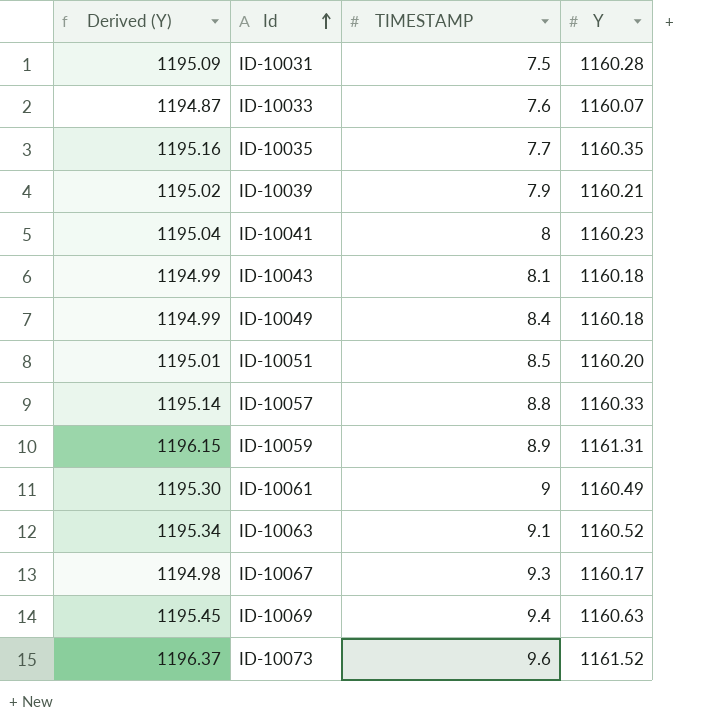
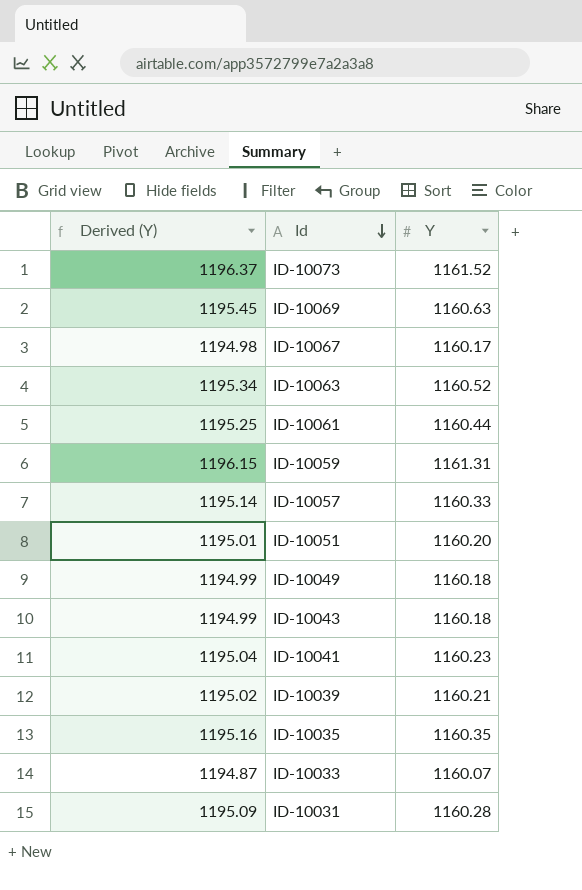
row order: Id ascending -> Id descending
column TIMESTAMP | position: 3 -> none
ID-10061 | Derived (Y): 1195.30 -> 1195.25
ID-10061 | Y: 1160.49 -> 1160.44

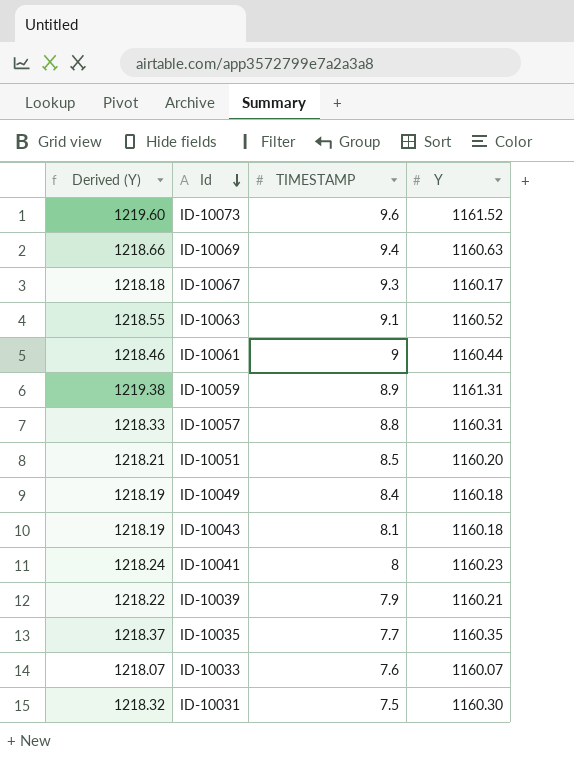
column Derived (Y) | formula: [Y] * 1.03 -> [Y] * 1.05
column TIMESTAMP | position: none -> 3
ID-10057 | Y: 1160.33 -> 1160.31
ID-10031 | Y: 1160.28 -> 1160.30

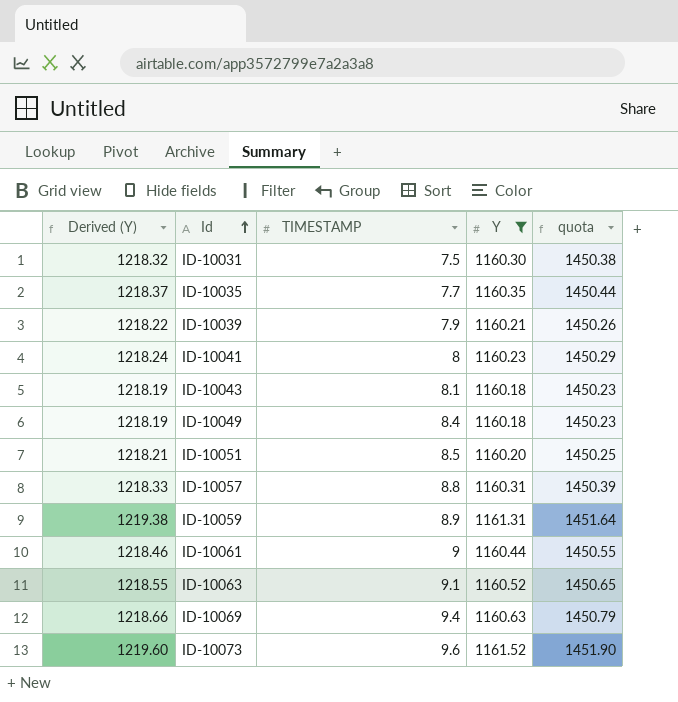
filter: none -> Y >= 1160.18
row order: Id descending -> Id ascending
column quota | formula: none -> [Y] * 1.25

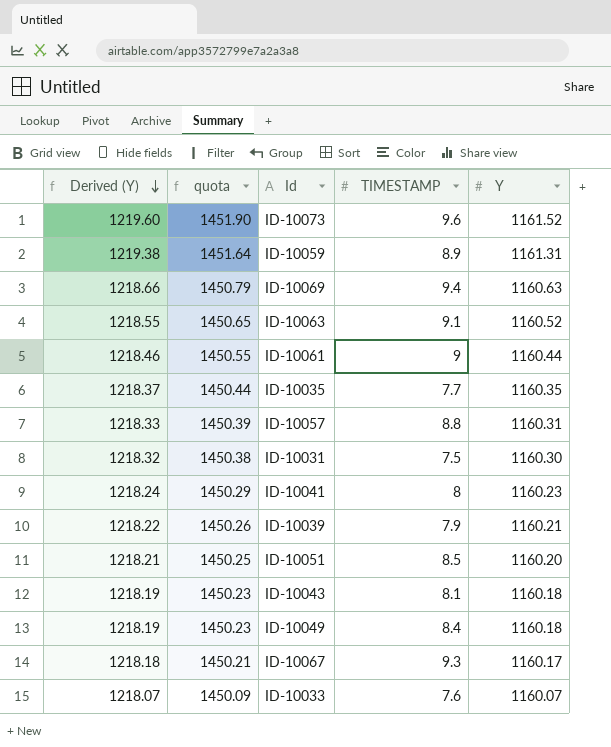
filter: Y >= 1160.18 -> none
row order: Id ascending -> Derived (Y) descending
column quota | position: 5 -> 2

